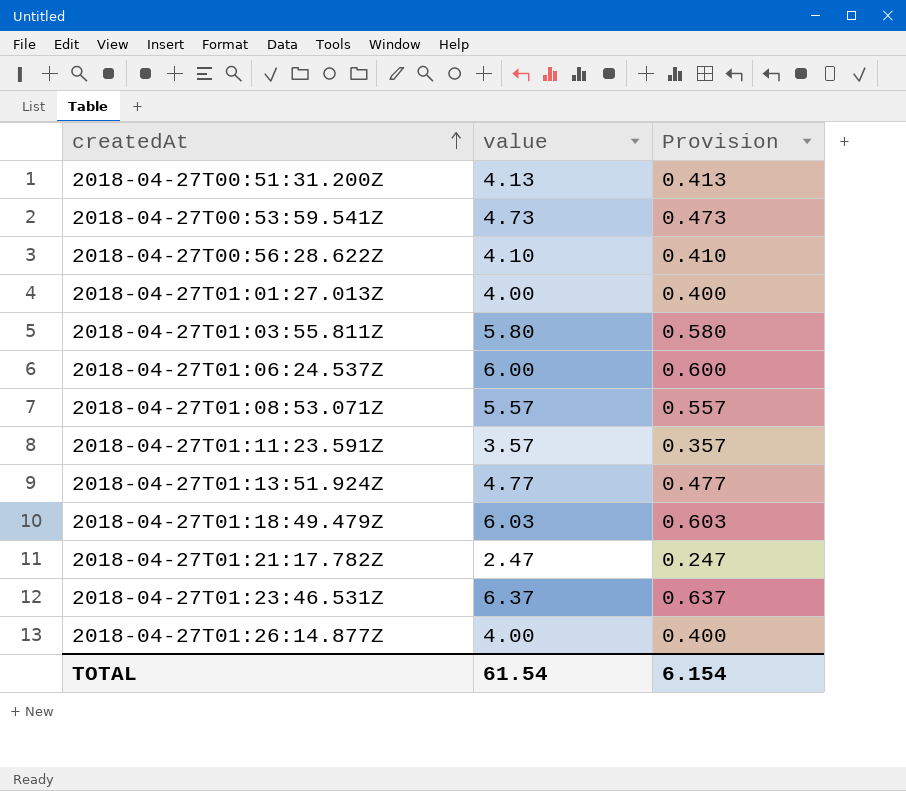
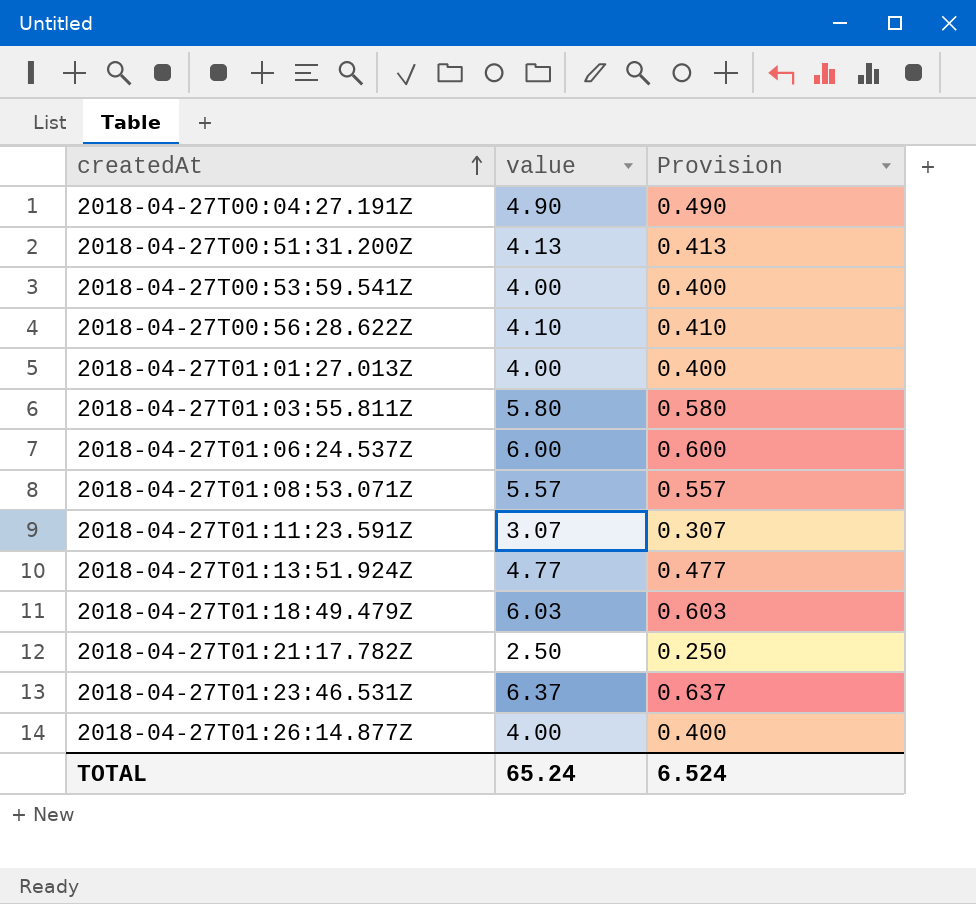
row 2018-04-27T00:04:27.191Z: none -> 4.90 | 0.490
2018-04-27T00:53:59.541Z | value: 4.73 -> 4.00
2018-04-27T00:53:59.541Z | Provision: 0.473 -> 0.400
2018-04-27T01:11:23.591Z | value: 3.57 -> 3.07
2018-04-27T01:11:23.591Z | Provision: 0.357 -> 0.307
2018-04-27T01:21:17.782Z | value: 2.47 -> 2.50
2018-04-27T01:21:17.782Z | Provision: 0.247 -> 0.250
TOTAL | value: 61.54 -> 65.24
TOTAL | Provision: 6.154 -> 6.524

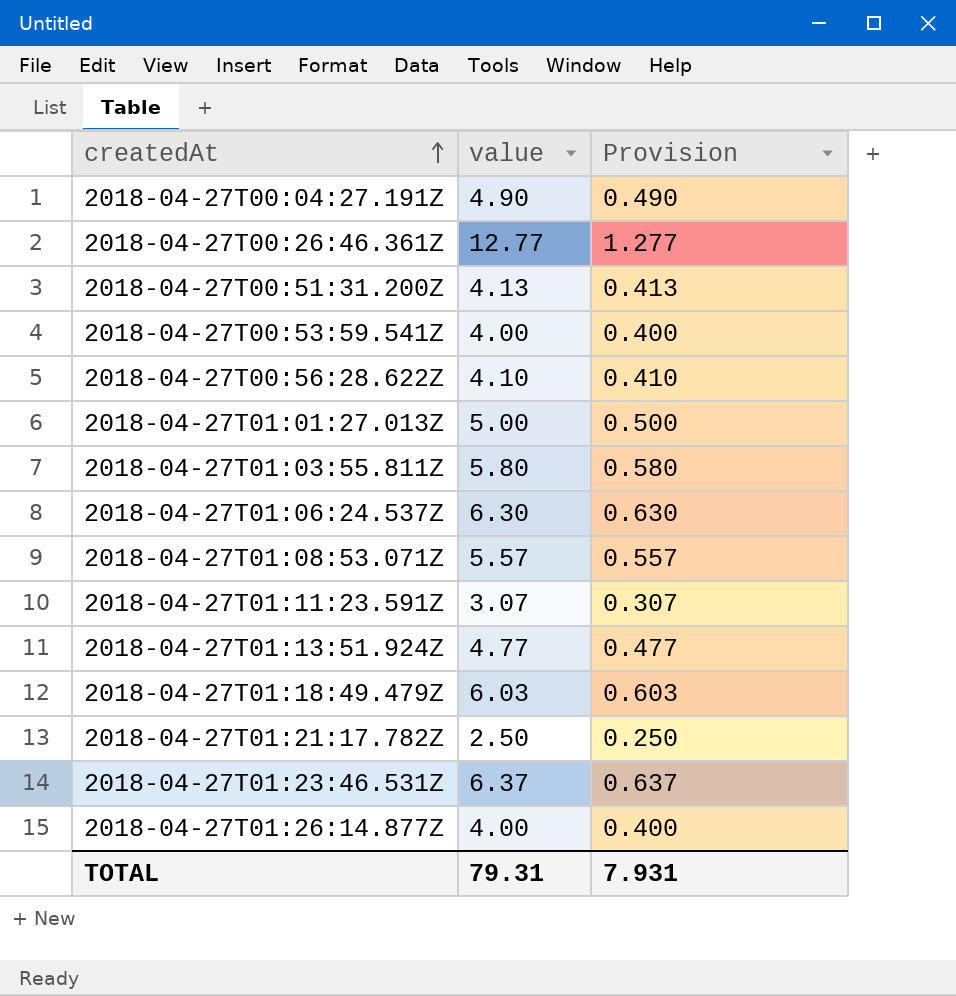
row 2018-04-27T00:26:46.361Z: none -> 12.77 | 1.277
2018-04-27T01:01:27.013Z | value: 4.00 -> 5.00
2018-04-27T01:01:27.013Z | Provision: 0.400 -> 0.500
2018-04-27T01:06:24.537Z | value: 6.00 -> 6.30
2018-04-27T01:06:24.537Z | Provision: 0.600 -> 0.630
TOTAL | value: 65.24 -> 79.31
TOTAL | Provision: 6.524 -> 7.931

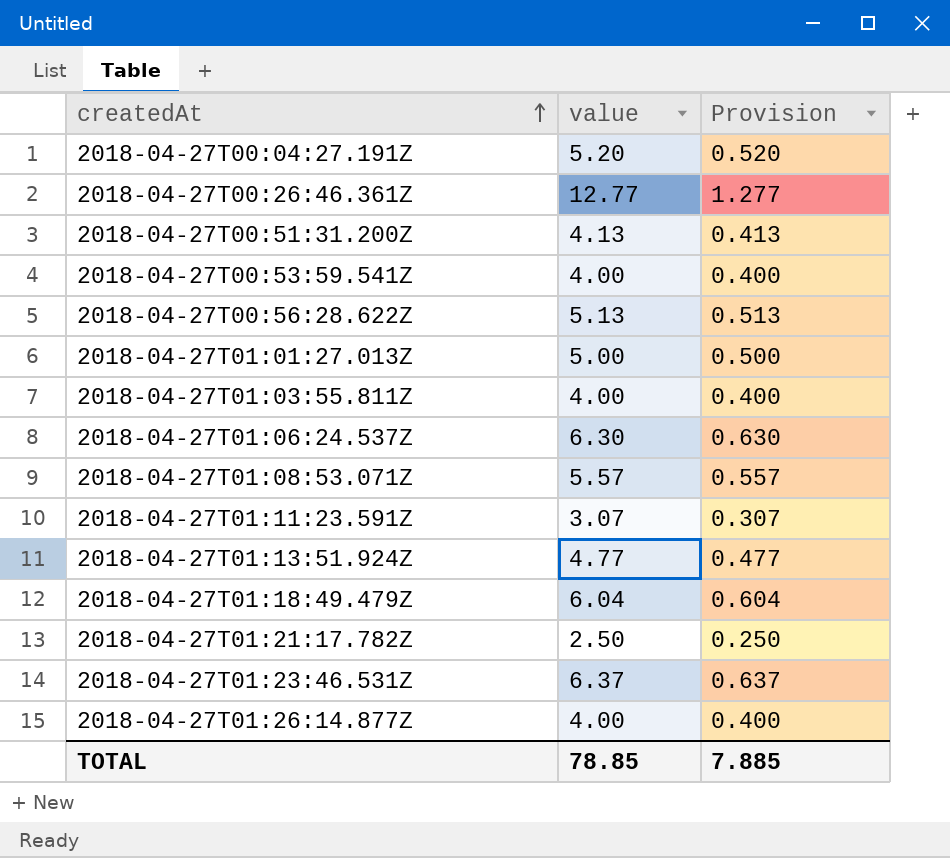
2018-04-27T00:04:27.191Z | value: 4.90 -> 5.20
2018-04-27T00:04:27.191Z | Provision: 0.490 -> 0.520
2018-04-27T00:56:28.622Z | value: 4.10 -> 5.13
2018-04-27T00:56:28.622Z | Provision: 0.410 -> 0.513
2018-04-27T01:03:55.811Z | value: 5.80 -> 4.00
2018-04-27T01:03:55.811Z | Provision: 0.580 -> 0.400
2018-04-27T01:18:49.479Z | value: 6.03 -> 6.04
2018-04-27T01:18:49.479Z | Provision: 0.603 -> 0.604
TOTAL | value: 79.31 -> 78.85
TOTAL | Provision: 7.931 -> 7.885

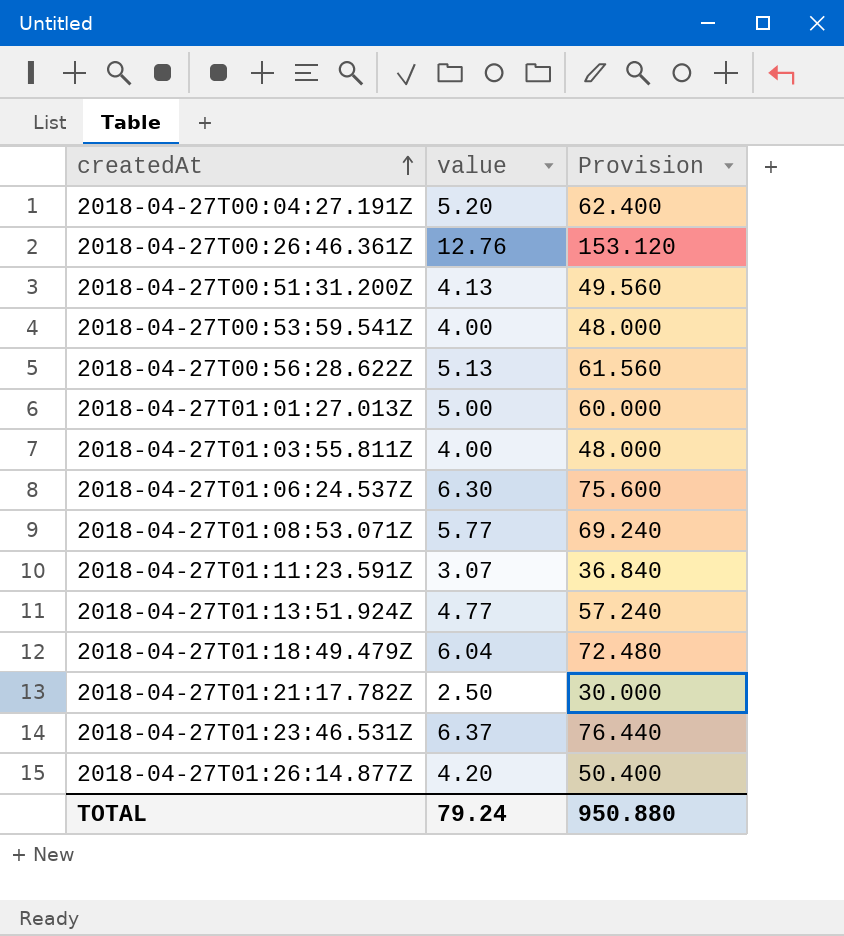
column Provision | formula: [value] * 0.1 -> [value] * 12
2018-04-27T00:26:46.361Z | value: 12.77 -> 12.76
2018-04-27T01:08:53.071Z | value: 5.57 -> 5.77
2018-04-27T01:26:14.877Z | value: 4.00 -> 4.20
TOTAL | value: 78.85 -> 79.24
TOTAL | Provision: 7.885 -> 950.880

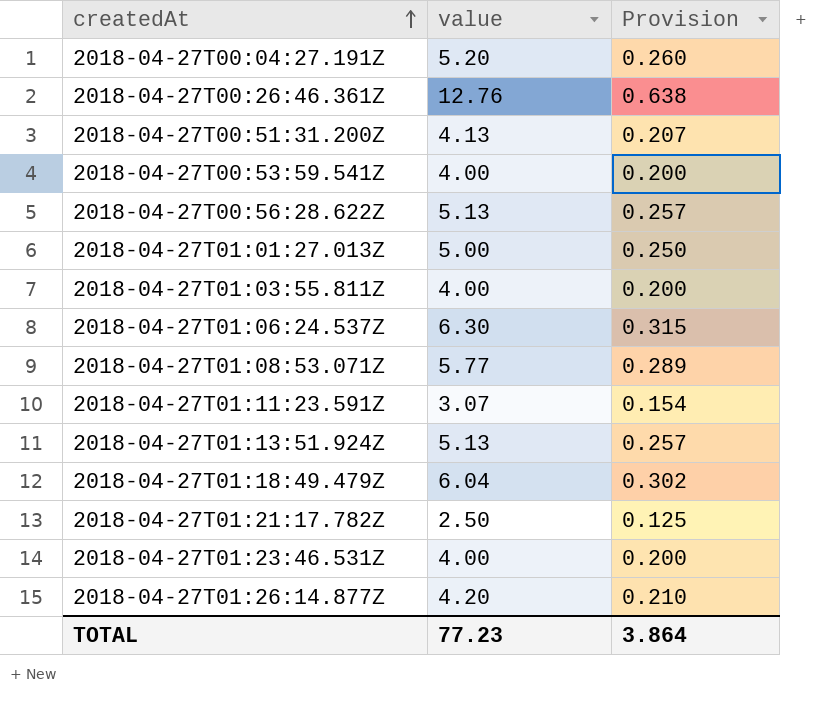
column Provision | formula: [value] * 12 -> [value] * 0.05
2018-04-27T01:13:51.924Z | value: 4.77 -> 5.13
2018-04-27T01:23:46.531Z | value: 6.37 -> 4.00
TOTAL | value: 79.24 -> 77.23
TOTAL | Provision: 950.880 -> 3.864

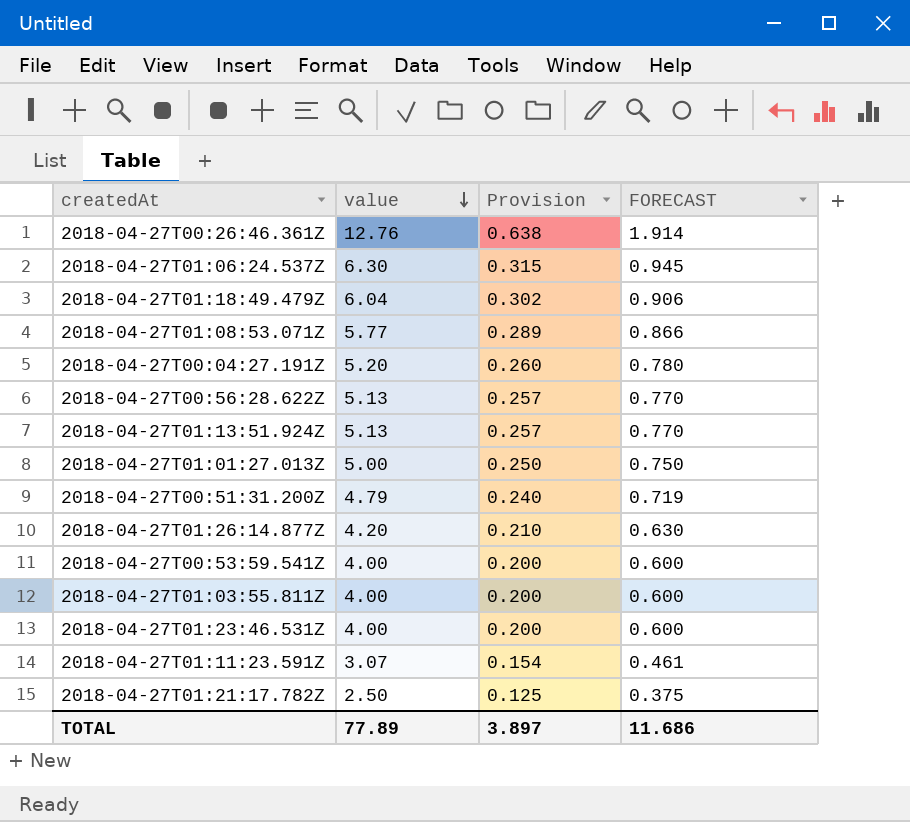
row order: createdAt ascending -> value descending
column FORECAST | formula: none -> [value] * 0.15
2018-04-27T00:51:31.200Z | value: 4.13 -> 4.79
2018-04-27T00:51:31.200Z | Provision: 0.207 -> 0.240
TOTAL | value: 77.23 -> 77.89
TOTAL | Provision: 3.864 -> 3.897

